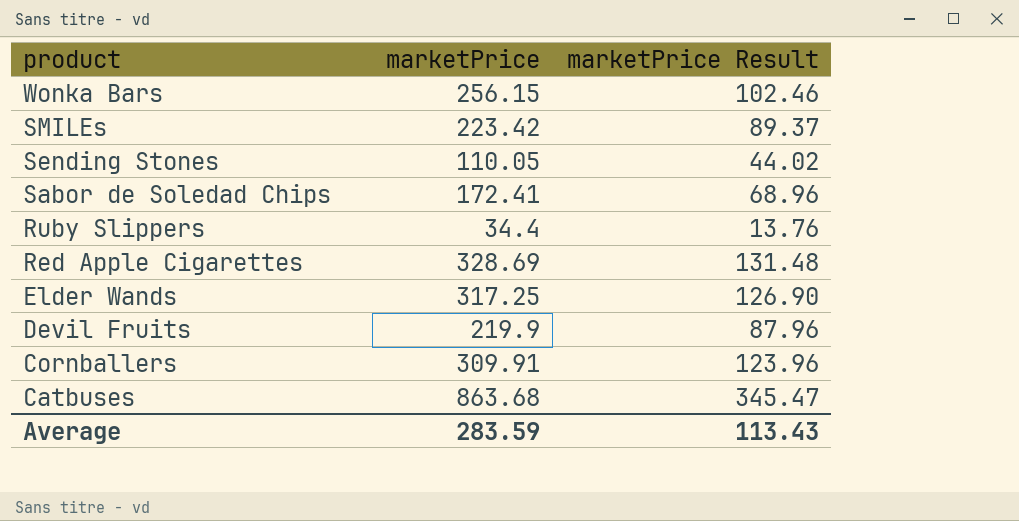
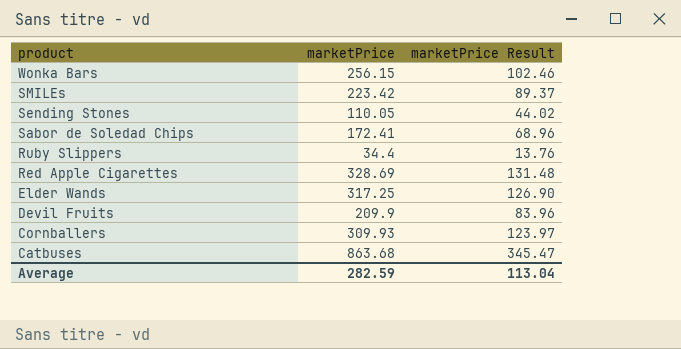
Devil Fruits | marketPrice: 219.9 -> 209.9
Devil Fruits | marketPrice Result: 87.96 -> 83.96
Cornballers | marketPrice: 309.91 -> 309.93
Cornballers | marketPrice Result: 123.96 -> 123.97
Average | marketPrice: 283.59 -> 282.59
Average | marketPrice Result: 113.43 -> 113.04

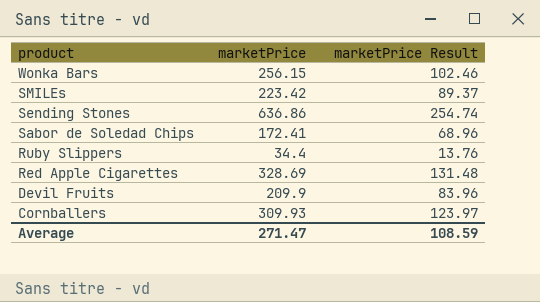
row Elder Wands: 317.25 | 126.90 -> none
row Catbuses: 863.68 | 345.47 -> none
Sending Stones | marketPrice: 110.05 -> 636.86
Sending Stones | marketPrice Result: 44.02 -> 254.74
Average | marketPrice: 282.59 -> 271.47
Average | marketPrice Result: 113.04 -> 108.59

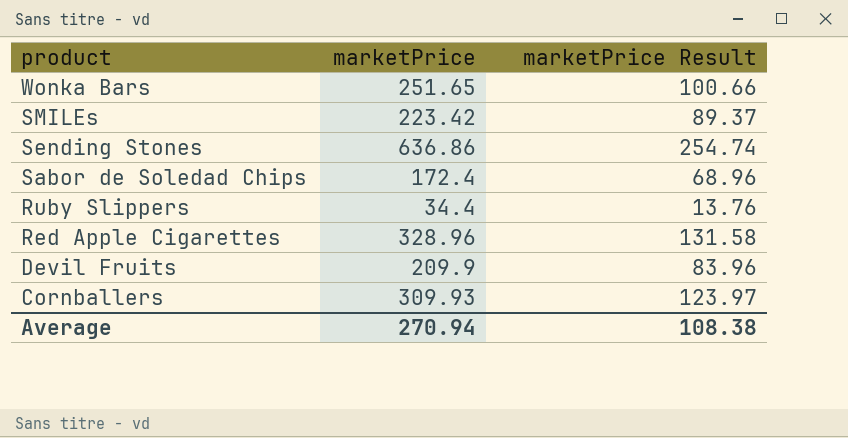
Wonka Bars | marketPrice: 256.15 -> 251.65
Wonka Bars | marketPrice Result: 102.46 -> 100.66
Sabor de Soledad Chips | marketPrice: 172.41 -> 172.4
Red Apple Cigarettes | marketPrice: 328.69 -> 328.96
Red Apple Cigarettes | marketPrice Result: 131.48 -> 131.58
Average | marketPrice: 271.47 -> 270.94
Average | marketPrice Result: 108.59 -> 108.38

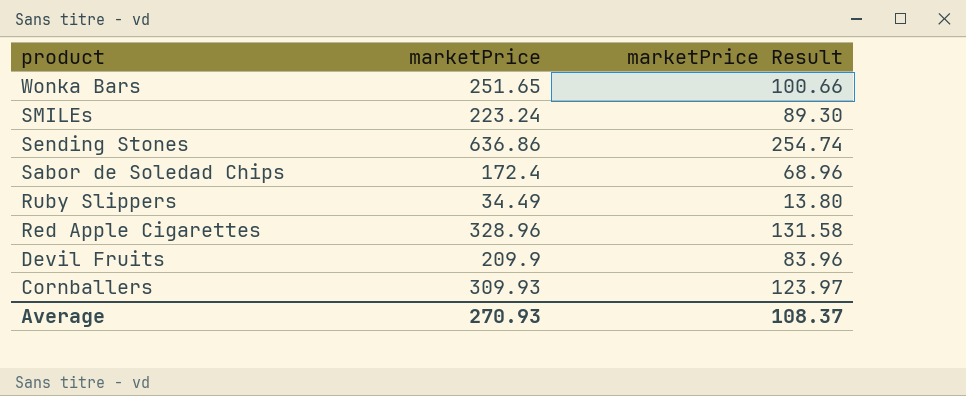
SMILEs | marketPrice: 223.42 -> 223.24
SMILEs | marketPrice Result: 89.37 -> 89.30
Ruby Slippers | marketPrice: 34.4 -> 34.49
Ruby Slippers | marketPrice Result: 13.76 -> 13.80
Average | marketPrice: 270.94 -> 270.93
Average | marketPrice Result: 108.38 -> 108.37

